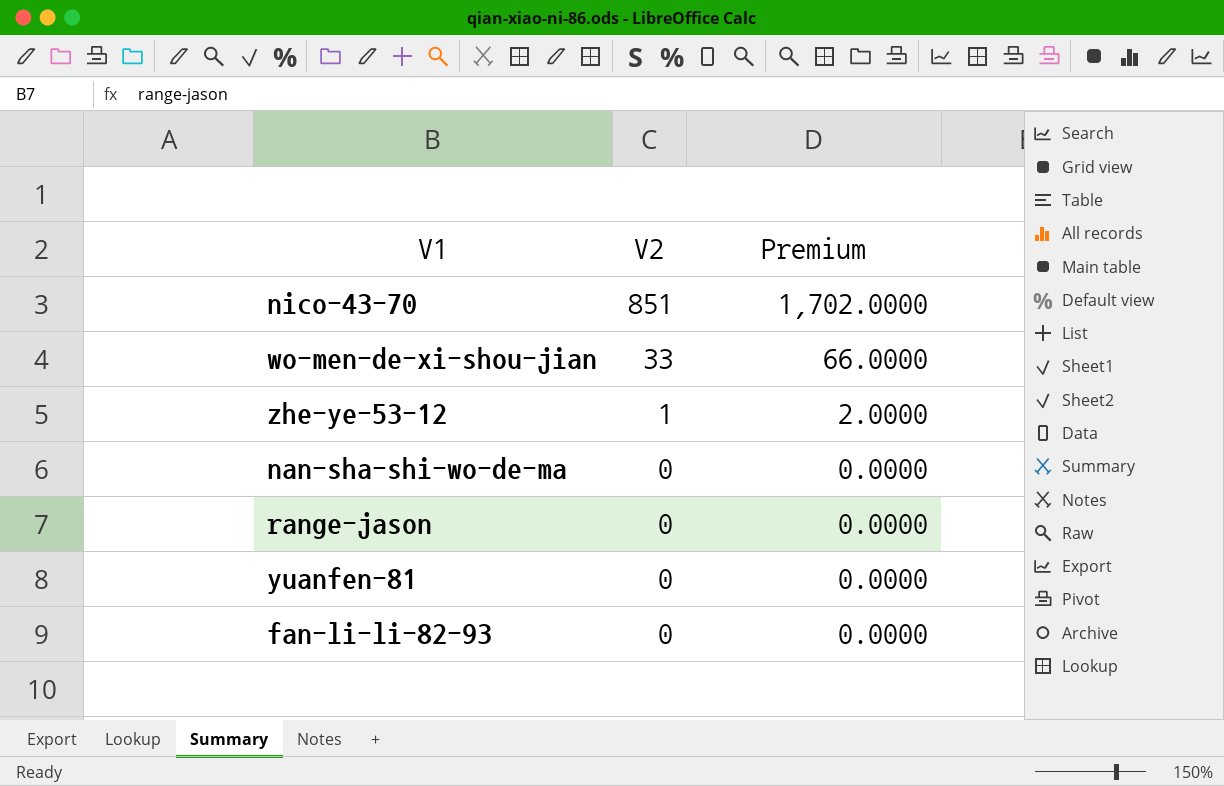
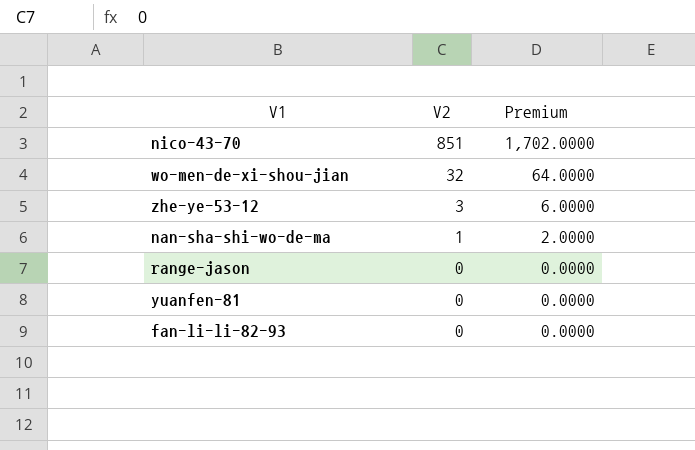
wo-men-de-xi-shou-jian | V2: 33 -> 32
wo-men-de-xi-shou-jian | Premium: 66.0000 -> 64.0000
zhe-ye-53-12 | V2: 1 -> 3
zhe-ye-53-12 | Premium: 2.0000 -> 6.0000
nan-sha-shi-wo-de-ma | V2: 0 -> 1
nan-sha-shi-wo-de-ma | Premium: 0.0000 -> 2.0000

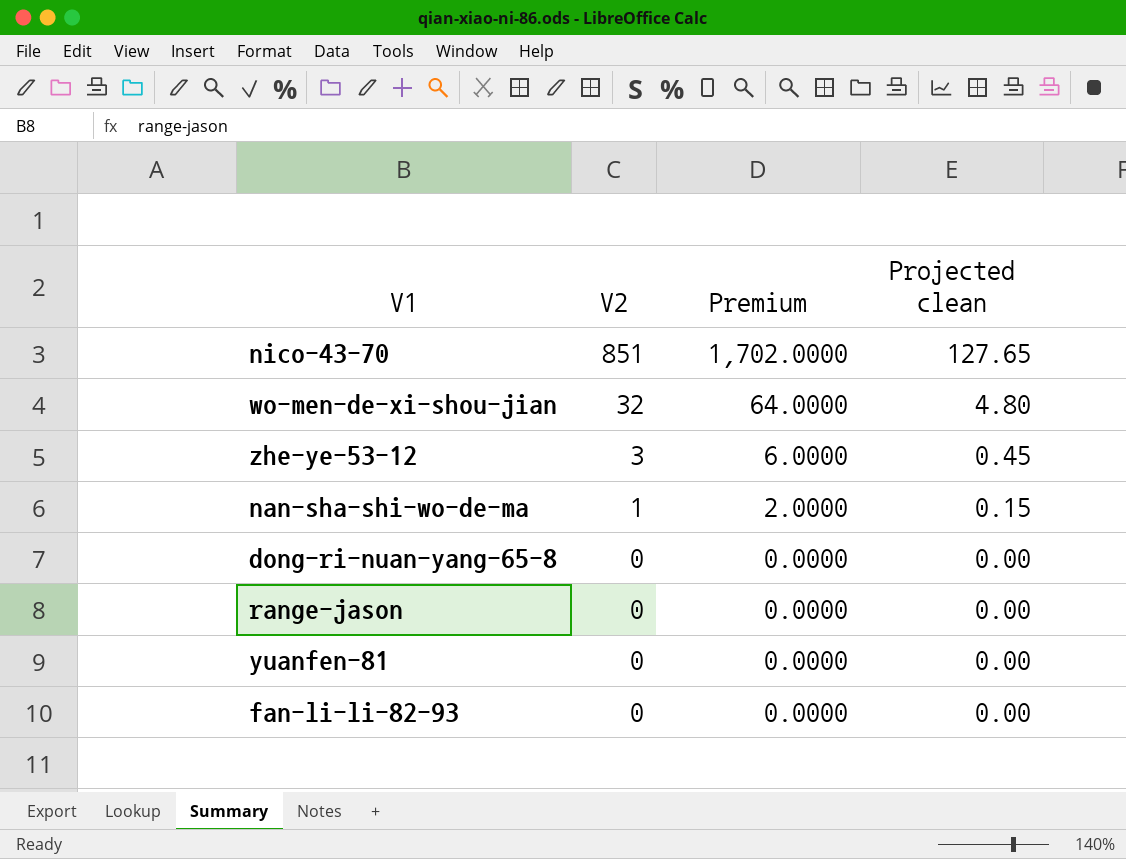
column Projected clean | formula: none -> [V2] * 0.15
row dong-ri-nuan-yang-65-8: none -> 0 | 0.0000 | 0.00

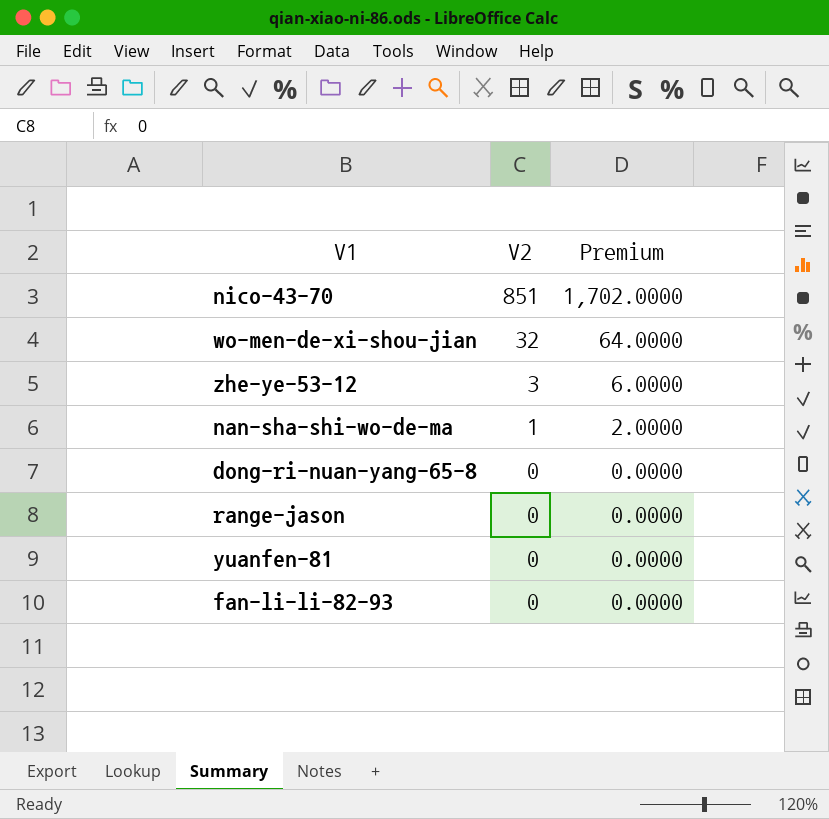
column Projected clean | formula: [V2] * 0.15 -> none

